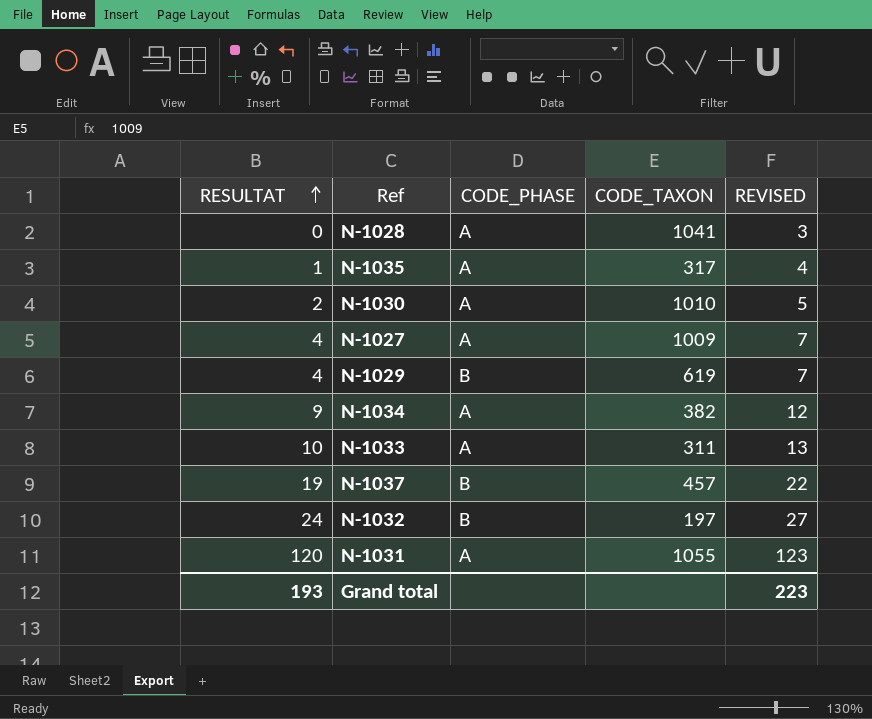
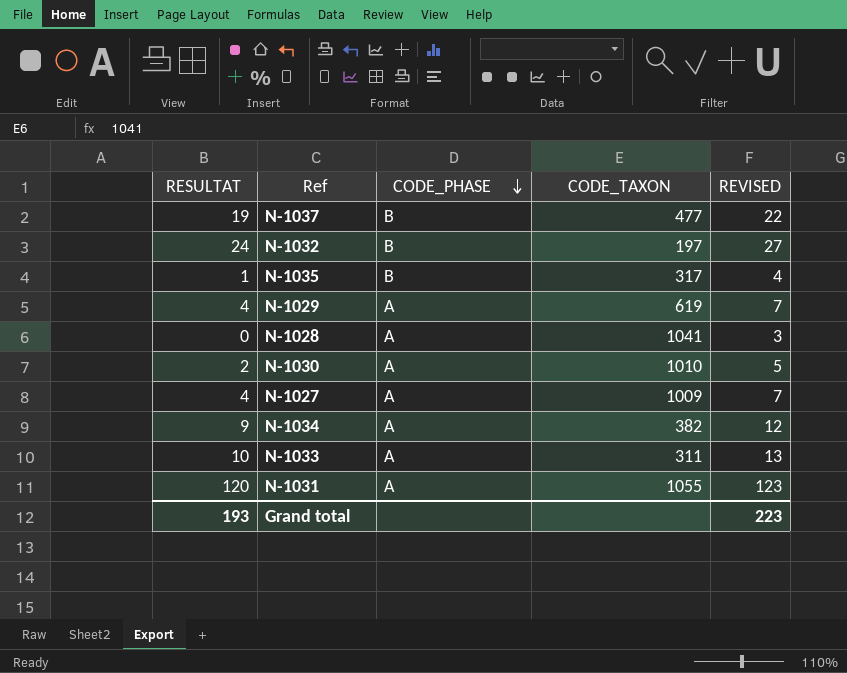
row order: RESULTAT ascending -> CODE_PHASE descending
N-1037 | CODE_TAXON: 457 -> 477
N-1035 | CODE_PHASE: A -> B
N-1029 | CODE_PHASE: B -> A

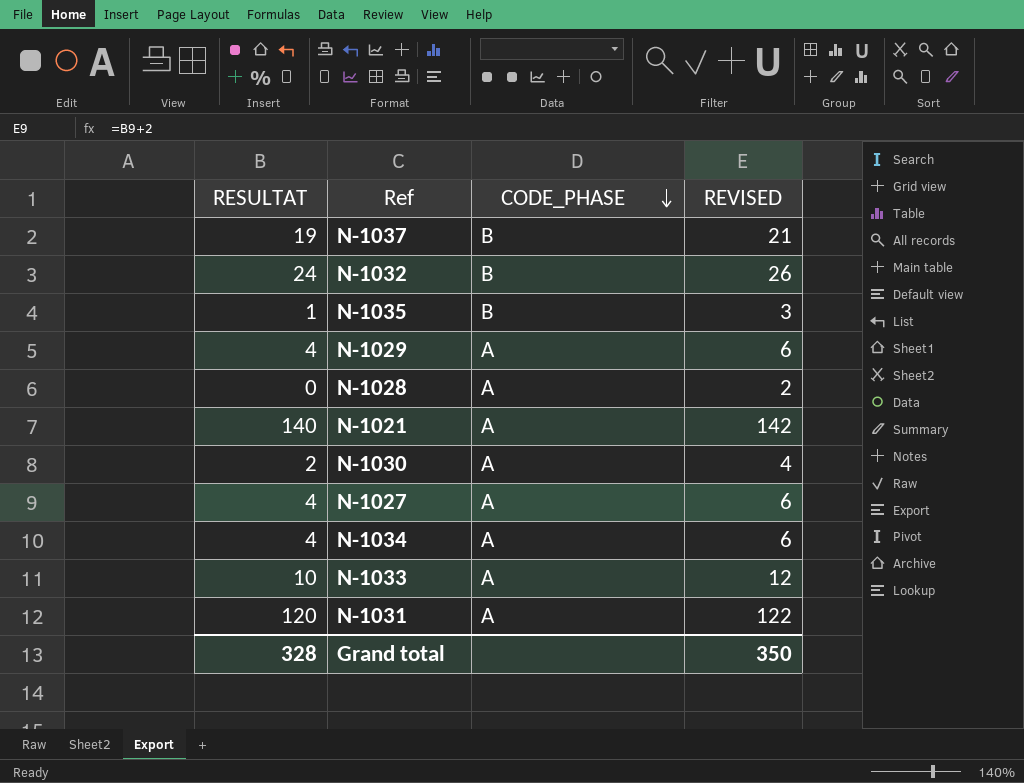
column CODE_TAXON | position: 4 -> none
column REVISED | formula: [RESULTAT] + 3 -> [RESULTAT] + 2
row N-1021: none -> 140 | A | 142
N-1034 | RESULTAT: 9 -> 4
Grand total | RESULTAT: 193 -> 328
Grand total | REVISED: 223 -> 350

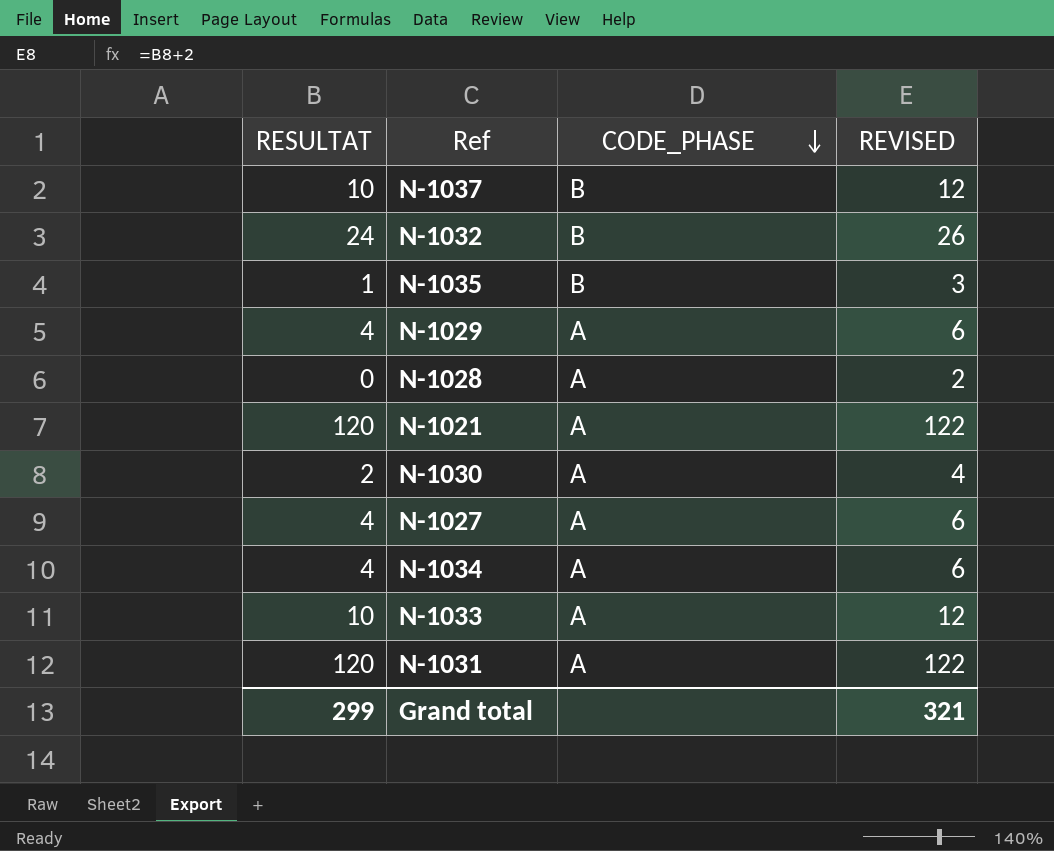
N-1037 | RESULTAT: 19 -> 10
N-1037 | REVISED: 21 -> 12
N-1021 | RESULTAT: 140 -> 120
N-1021 | REVISED: 142 -> 122
Grand total | RESULTAT: 328 -> 299
Grand total | REVISED: 350 -> 321

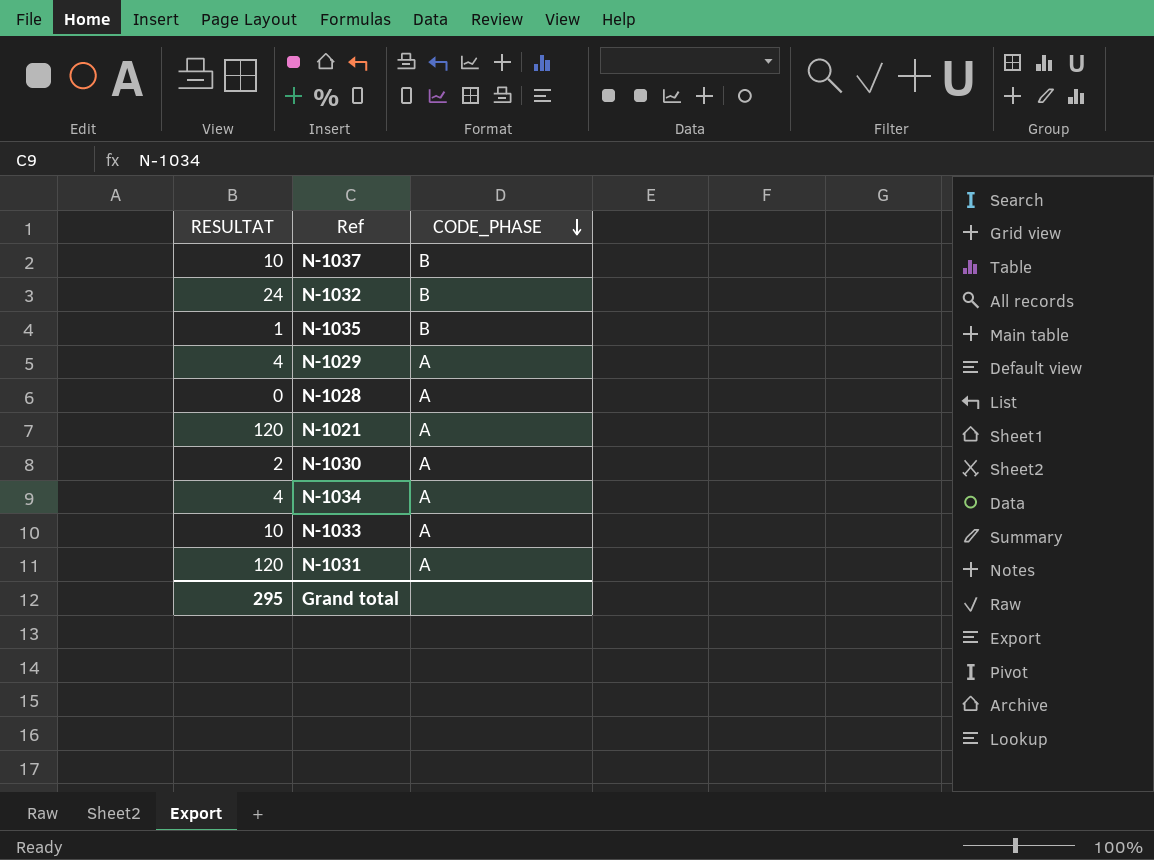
column REVISED | formula: [RESULTAT] + 2 -> none
row N-1027: 4 | A | 6 -> none
Grand total | RESULTAT: 299 -> 295

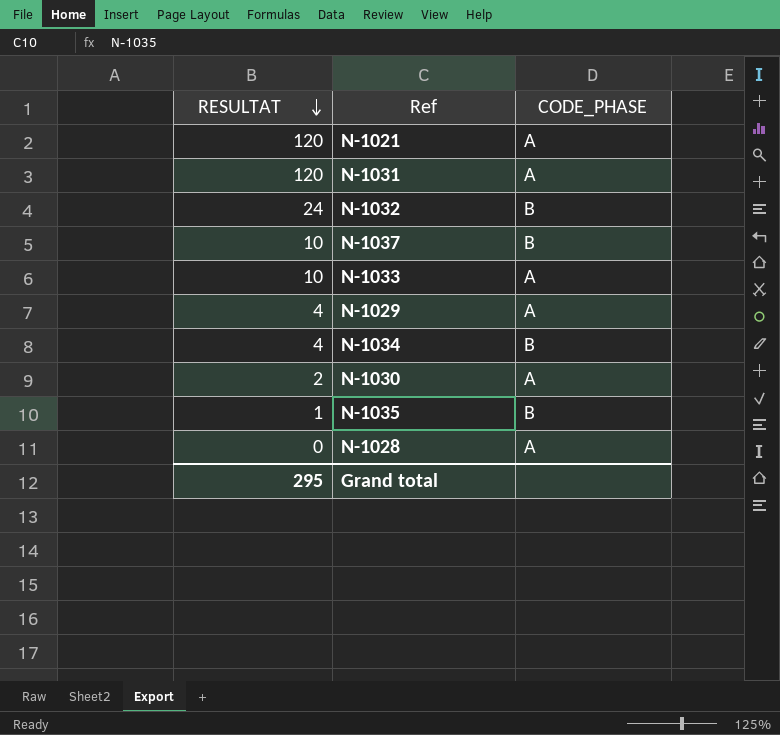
row order: CODE_PHASE descending -> RESULTAT descending
N-1034 | CODE_PHASE: A -> B

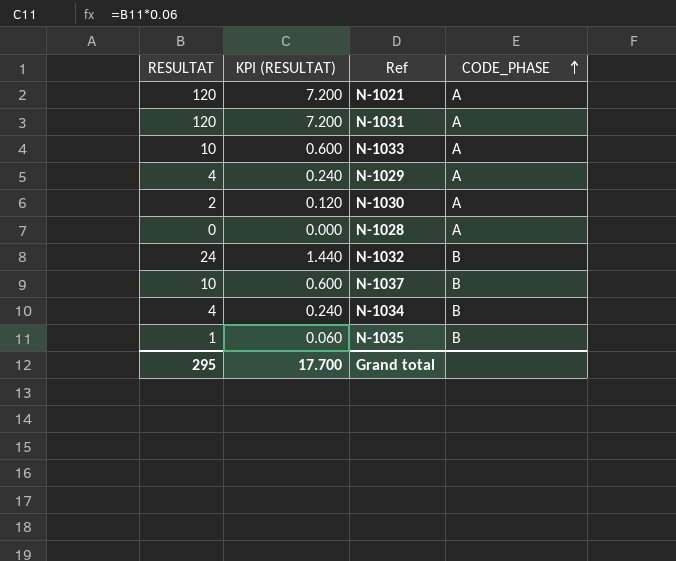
row order: RESULTAT descending -> CODE_PHASE ascending
column KPI (RESULTAT) | formula: none -> [RESULTAT] * 0.06

